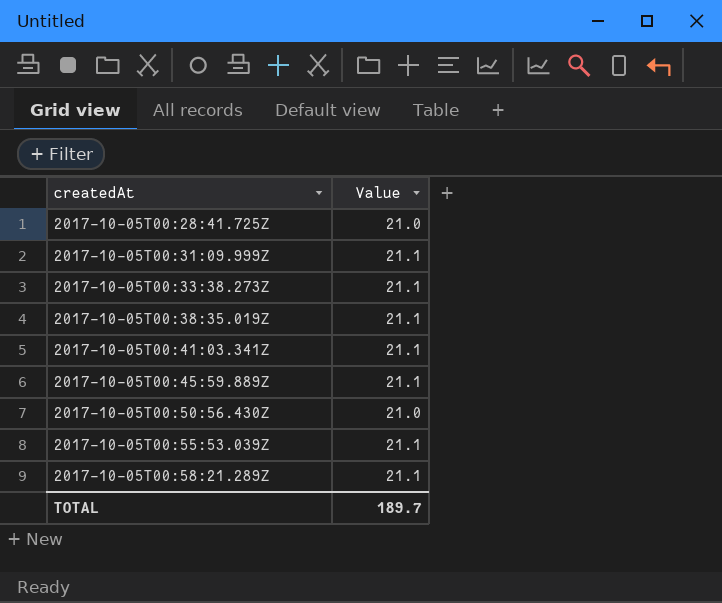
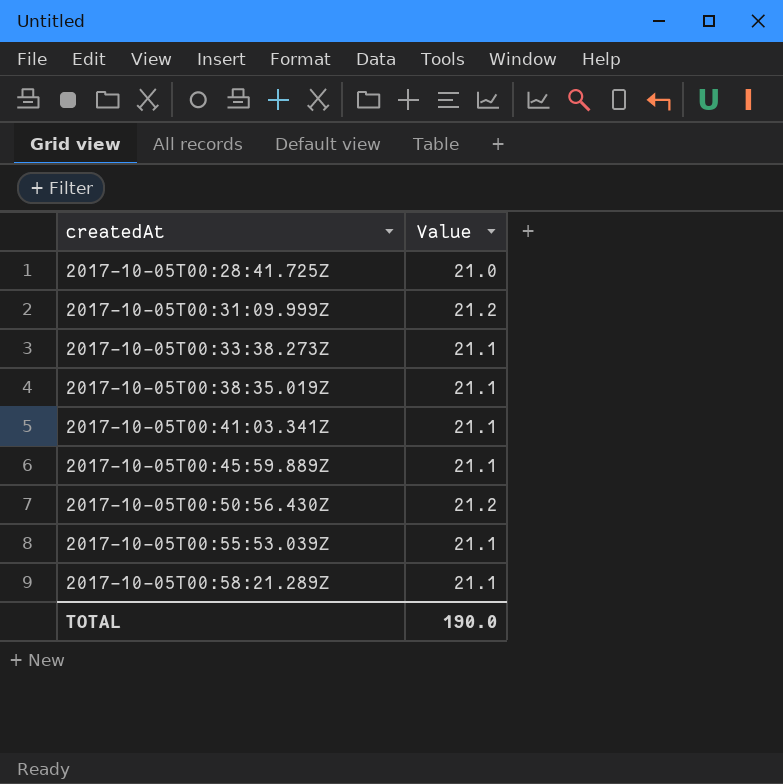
2017-10-05T00:31:09.999Z | Value: 21.1 -> 21.2
2017-10-05T00:50:56.430Z | Value: 21.0 -> 21.2
TOTAL | Value: 189.7 -> 190.0

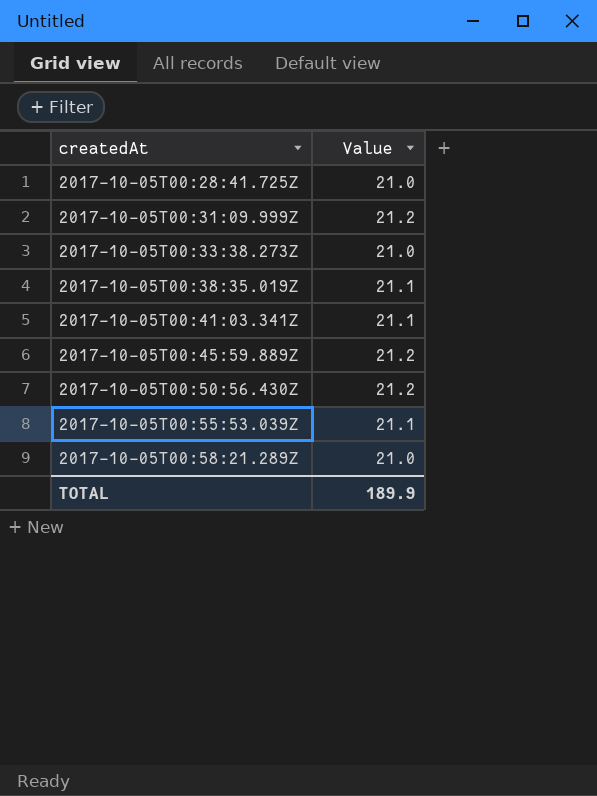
2017-10-05T00:33:38.273Z | Value: 21.1 -> 21.0
2017-10-05T00:45:59.889Z | Value: 21.1 -> 21.2
2017-10-05T00:58:21.289Z | Value: 21.1 -> 21.0
TOTAL | Value: 190.0 -> 189.9

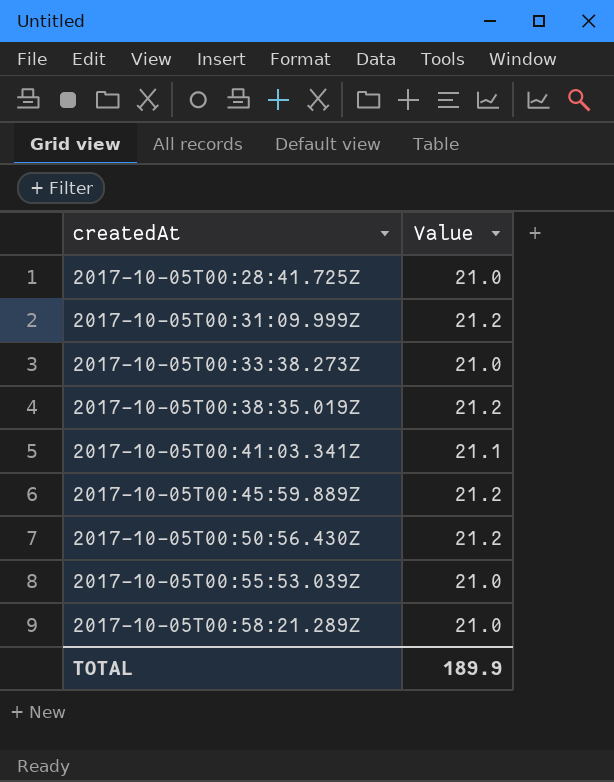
2017-10-05T00:38:35.019Z | Value: 21.1 -> 21.2
2017-10-05T00:55:53.039Z | Value: 21.1 -> 21.0

